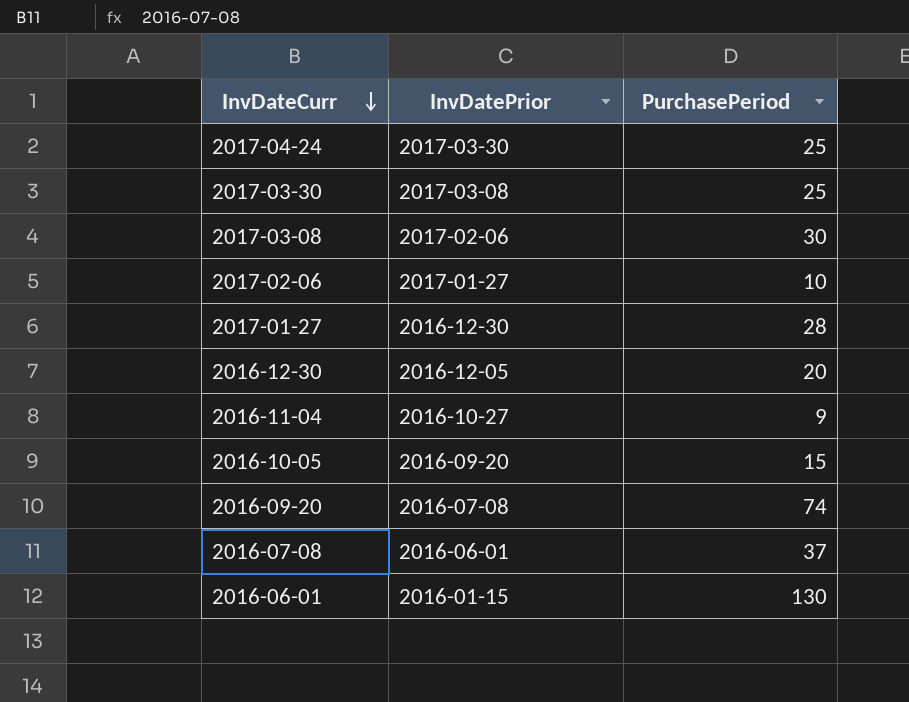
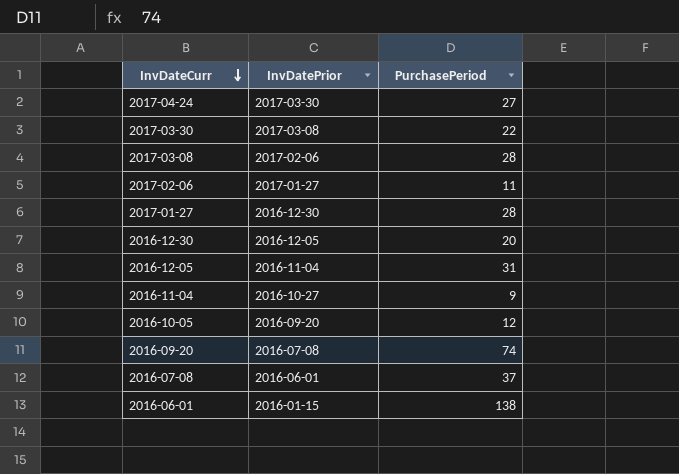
2017-04-24 | PurchasePeriod: 25 -> 27
2017-03-30 | PurchasePeriod: 25 -> 22
2017-03-08 | PurchasePeriod: 30 -> 28
2017-02-06 | PurchasePeriod: 10 -> 11
row 2016-12-05: none -> 2016-11-04 | 31
2016-10-05 | PurchasePeriod: 15 -> 12
2016-06-01 | PurchasePeriod: 130 -> 138

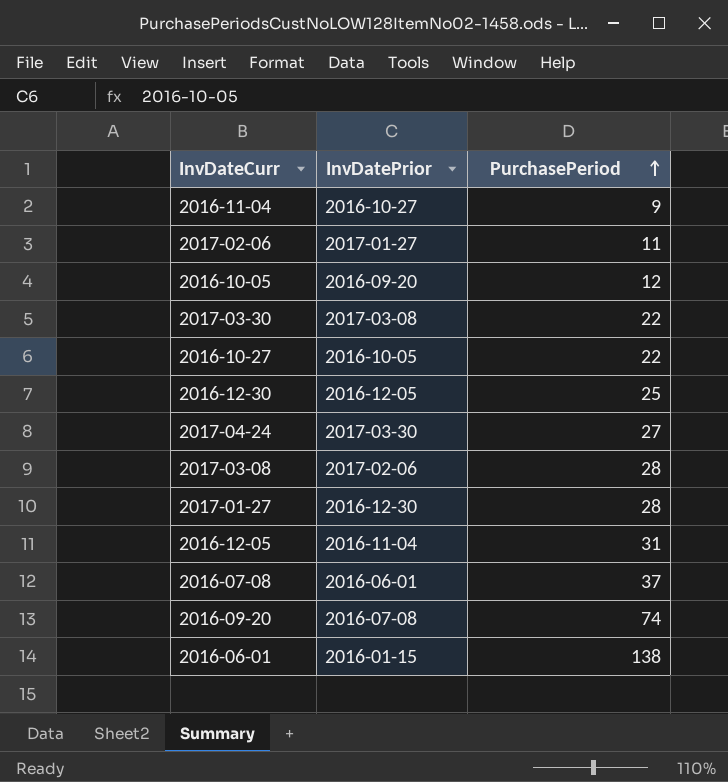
row order: InvDateCurr descending -> PurchasePeriod ascending
row 2016-10-27: none -> 2016-10-05 | 22
2016-12-30 | PurchasePeriod: 20 -> 25

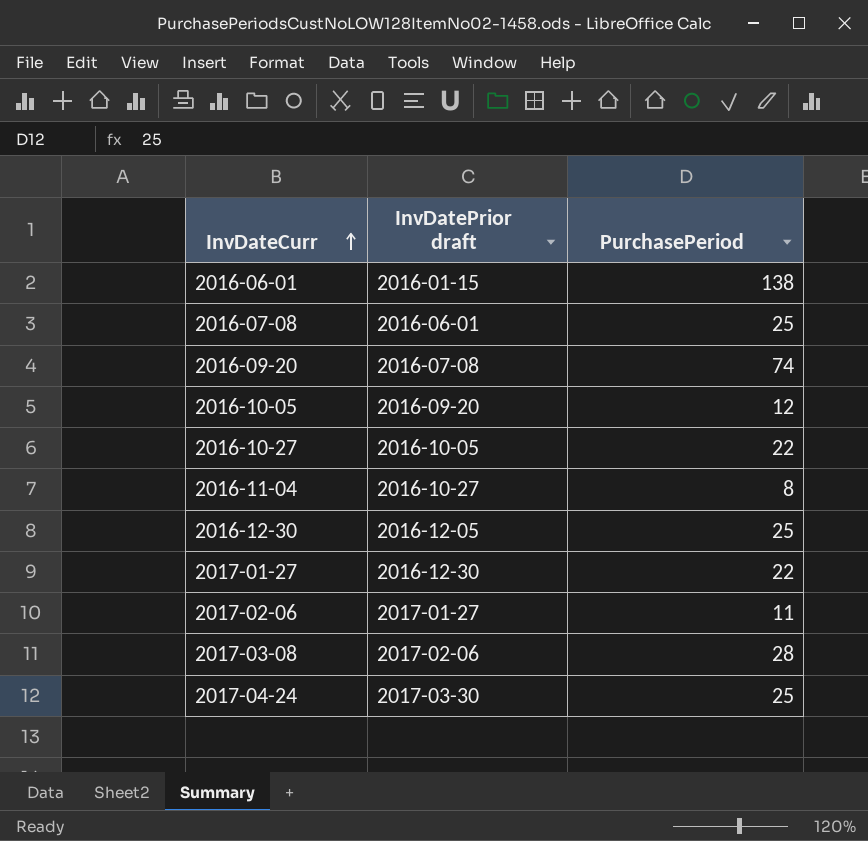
row order: PurchasePeriod ascending -> InvDateCurr ascending
column name: InvDatePrior -> InvDatePrior draft
row 2017-03-30: 2017-03-08 | 22 -> none
row 2016-12-05: 2016-11-04 | 31 -> none
2016-07-08 | PurchasePeriod: 37 -> 25
2016-11-04 | PurchasePeriod: 9 -> 8
2017-01-27 | PurchasePeriod: 28 -> 22
2017-04-24 | PurchasePeriod: 27 -> 25

